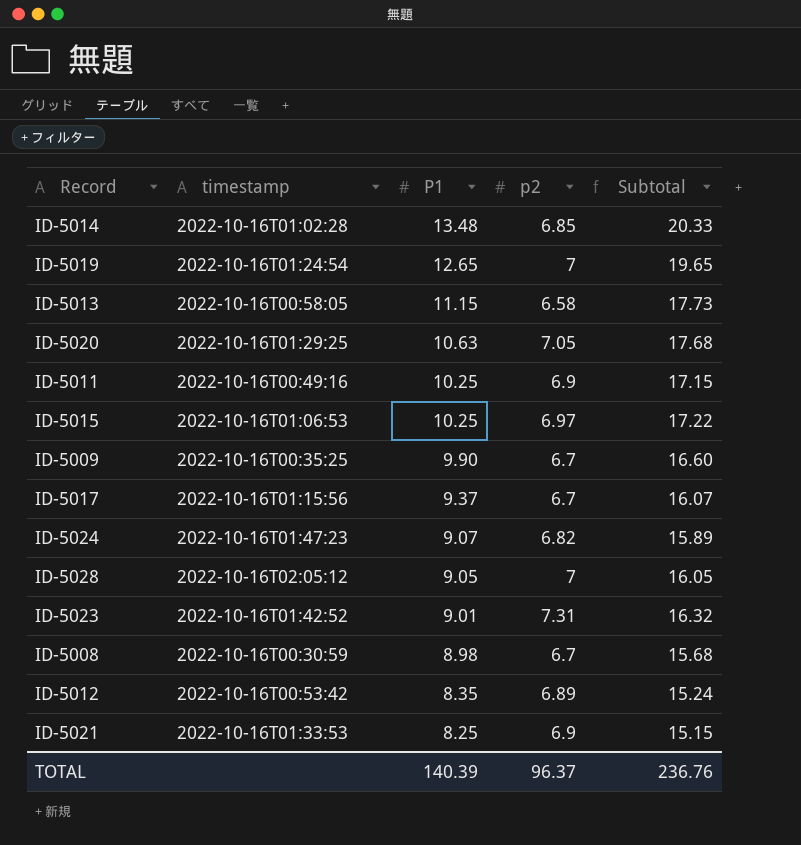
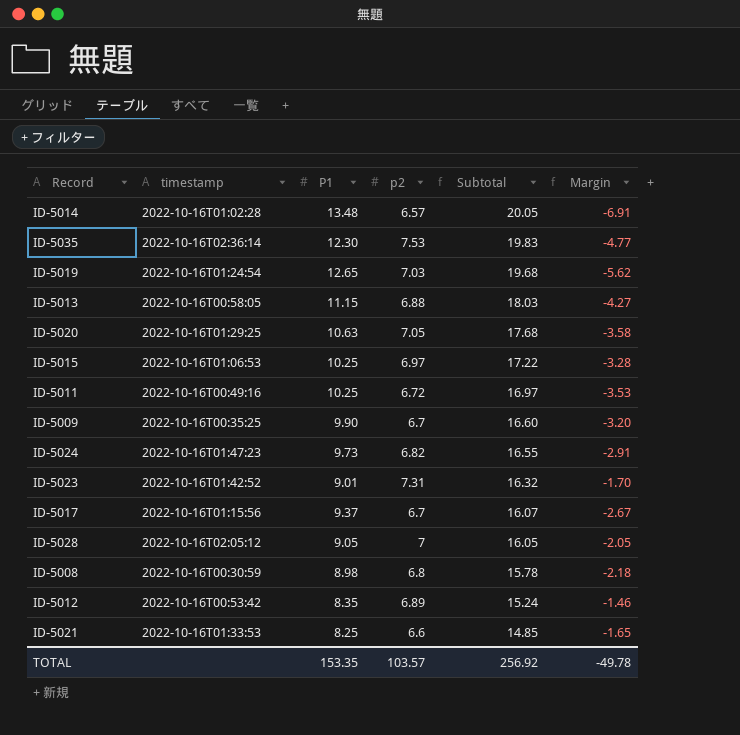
row order: P1 descending -> Subtotal descending
column Margin | formula: none -> [p2] - [P1]
ID-5014 | p2: 6.85 -> 6.57
ID-5014 | Subtotal: 20.33 -> 20.05
row ID-5035: none -> 2022-10-16T02:36:14 | 12.30 | 7.53 | 19.83 | -4.77
ID-5019 | p2: 7 -> 7.03
ID-5019 | Subtotal: 19.65 -> 19.68
ID-5013 | p2: 6.58 -> 6.88
ID-5013 | Subtotal: 17.73 -> 18.03
ID-5011 | p2: 6.9 -> 6.72
ID-5011 | Subtotal: 17.15 -> 16.97
ID-5024 | P1: 9.07 -> 9.73
ID-5024 | Subtotal: 15.89 -> 16.55
ID-5008 | p2: 6.7 -> 6.8
ID-5008 | Subtotal: 15.68 -> 15.78
ID-5021 | p2: 6.9 -> 6.6
ID-5021 | Subtotal: 15.15 -> 14.85
TOTAL | P1: 140.39 -> 153.35
TOTAL | p2: 96.37 -> 103.57
TOTAL | Subtotal: 236.76 -> 256.92

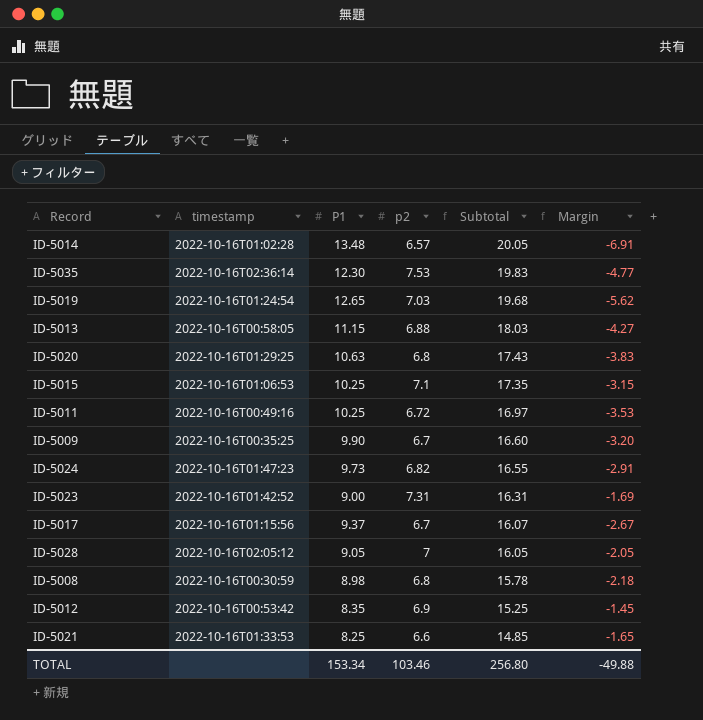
ID-5020 | p2: 7.05 -> 6.8
ID-5020 | Subtotal: 17.68 -> 17.43
ID-5020 | Margin: -3.58 -> -3.83
ID-5015 | p2: 6.97 -> 7.1
ID-5015 | Subtotal: 17.22 -> 17.35
ID-5015 | Margin: -3.28 -> -3.15
ID-5023 | P1: 9.01 -> 9.00
ID-5023 | Subtotal: 16.32 -> 16.31
ID-5023 | Margin: -1.70 -> -1.69
ID-5012 | p2: 6.89 -> 6.9
ID-5012 | Subtotal: 15.24 -> 15.25
ID-5012 | Margin: -1.46 -> -1.45
TOTAL | P1: 153.35 -> 153.34
TOTAL | p2: 103.57 -> 103.46
TOTAL | Subtotal: 256.92 -> 256.80
TOTAL | Margin: -49.78 -> -49.88

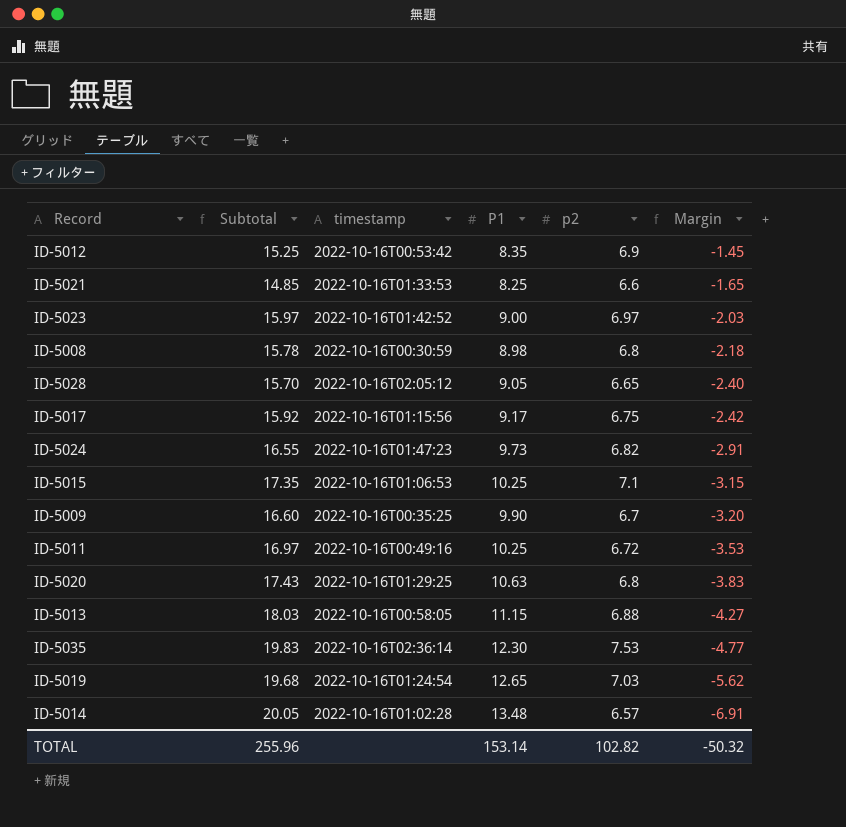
row order: Subtotal descending -> Margin descending
column Subtotal | position: 5 -> 2
ID-5023 | Subtotal: 16.31 -> 15.97
ID-5023 | p2: 7.31 -> 6.97
ID-5023 | Margin: -1.69 -> -2.03
ID-5028 | Subtotal: 16.05 -> 15.70
ID-5028 | p2: 7 -> 6.65
ID-5028 | Margin: -2.05 -> -2.40
ID-5017 | Subtotal: 16.07 -> 15.92
ID-5017 | P1: 9.37 -> 9.17
ID-5017 | p2: 6.7 -> 6.75
ID-5017 | Margin: -2.67 -> -2.42
TOTAL | Subtotal: 256.80 -> 255.96
TOTAL | P1: 153.34 -> 153.14
TOTAL | p2: 103.46 -> 102.82
TOTAL | Margin: -49.88 -> -50.32

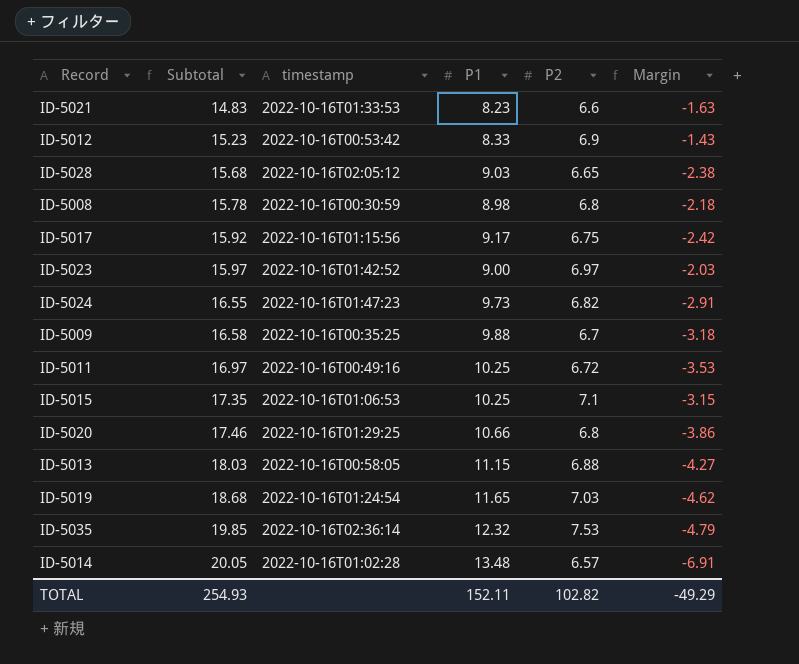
row order: Margin descending -> Subtotal ascending
column name: p2 -> P2
ID-5021 | Subtotal: 14.85 -> 14.83
ID-5021 | P1: 8.25 -> 8.23
ID-5021 | Margin: -1.65 -> -1.63
ID-5012 | Subtotal: 15.25 -> 15.23
ID-5012 | P1: 8.35 -> 8.33
ID-5012 | Margin: -1.45 -> -1.43
ID-5028 | Subtotal: 15.70 -> 15.68
ID-5028 | P1: 9.05 -> 9.03
ID-5028 | Margin: -2.40 -> -2.38
ID-5009 | Subtotal: 16.60 -> 16.58
ID-5009 | P1: 9.90 -> 9.88
ID-5009 | Margin: -3.20 -> -3.18
ID-5020 | Subtotal: 17.43 -> 17.46
ID-5020 | P1: 10.63 -> 10.66
ID-5020 | Margin: -3.83 -> -3.86
ID-5019 | Subtotal: 19.68 -> 18.68
ID-5019 | P1: 12.65 -> 11.65
ID-5019 | Margin: -5.62 -> -4.62
ID-5035 | Subtotal: 19.83 -> 19.85
ID-5035 | P1: 12.30 -> 12.32
ID-5035 | Margin: -4.77 -> -4.79
TOTAL | Subtotal: 255.96 -> 254.93
TOTAL | P1: 153.14 -> 152.11
TOTAL | Margin: -50.32 -> -49.29

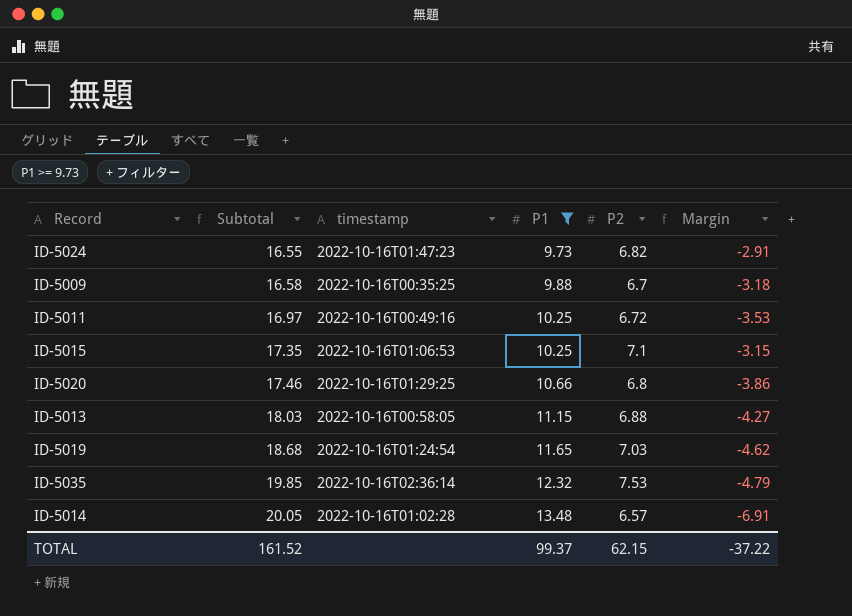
filter: none -> P1 >= 9.73
TOTAL | Subtotal: 254.93 -> 161.52
TOTAL | P1: 152.11 -> 99.37
TOTAL | P2: 102.82 -> 62.15
TOTAL | Margin: -49.29 -> -37.22

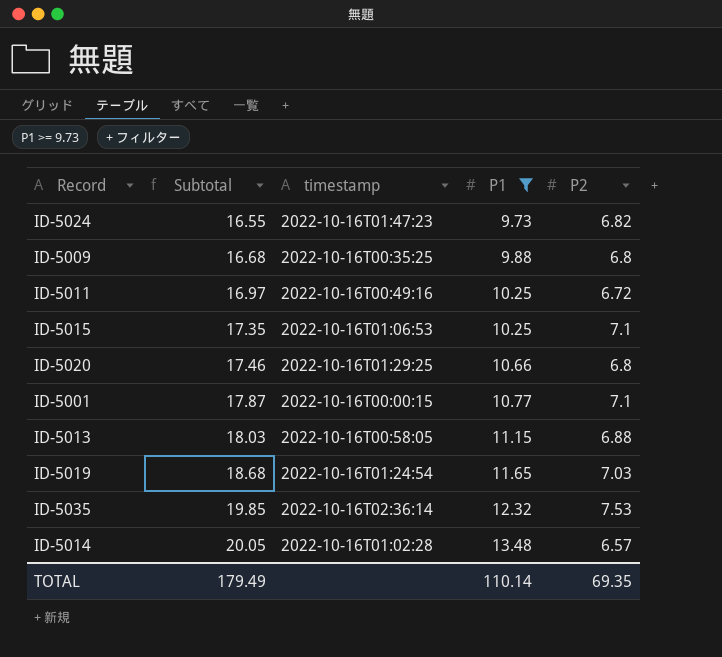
column Margin | formula: [P2] - [P1] -> none
ID-5009 | Subtotal: 16.58 -> 16.68
ID-5009 | P2: 6.7 -> 6.8
row ID-5001: none -> 17.87 | 2022-10-16T00:00:15 | 10.77 | 7.1
TOTAL | Subtotal: 161.52 -> 179.49
TOTAL | P1: 99.37 -> 110.14
TOTAL | P2: 62.15 -> 69.35

